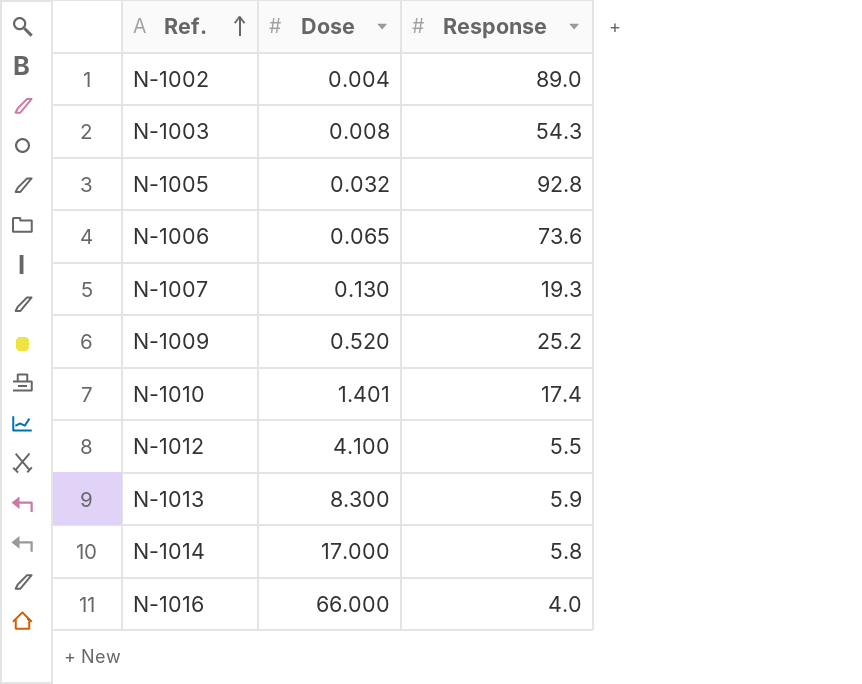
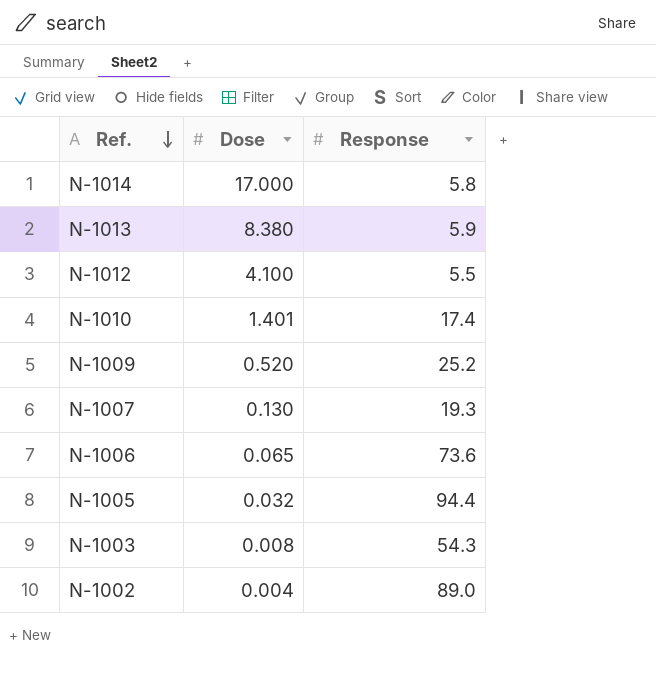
row order: Ref. ascending -> Ref. descending
row N-1016: 66.000 | 4.0 -> none
N-1013 | Dose: 8.300 -> 8.380
N-1005 | Response: 92.8 -> 94.4

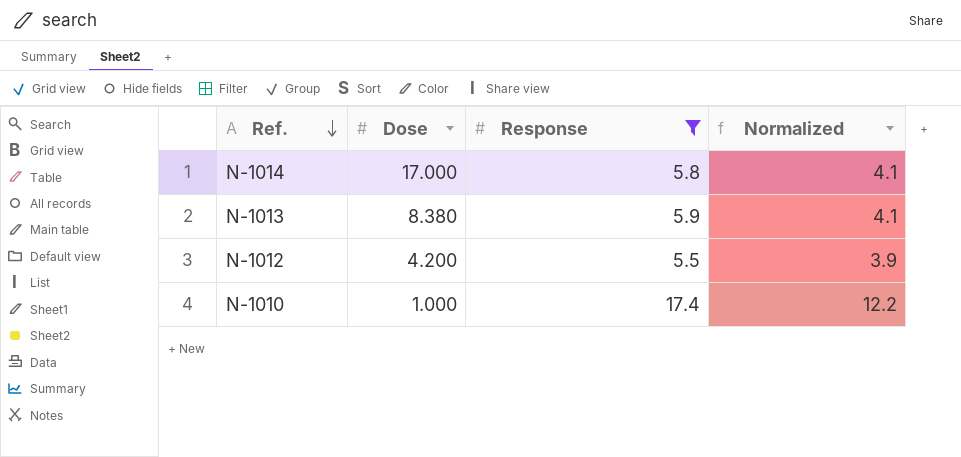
filter: none -> Response <= 17.4
column Normalized | formula: none -> [Response] * 0.7
N-1012 | Dose: 4.100 -> 4.200
N-1010 | Dose: 1.401 -> 1.000

